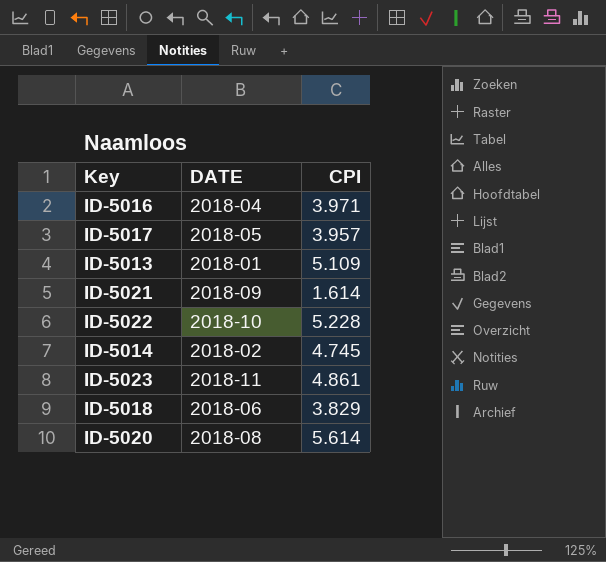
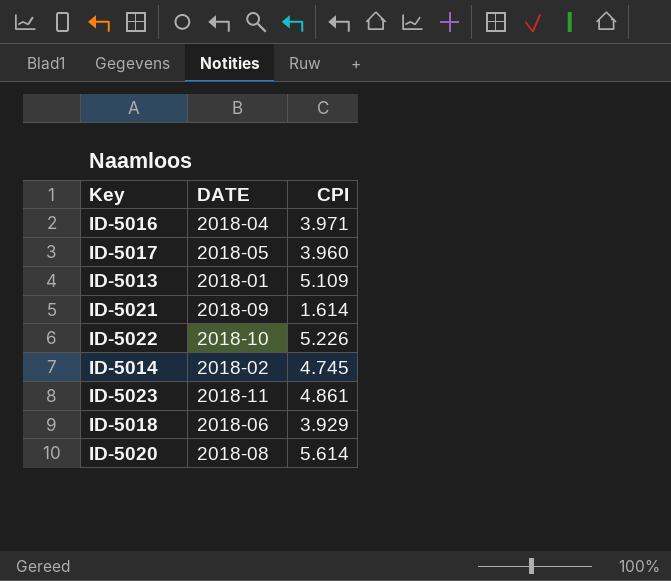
ID-5017 | CPI: 3.957 -> 3.960
ID-5022 | CPI: 5.228 -> 5.226
ID-5018 | CPI: 3.829 -> 3.929

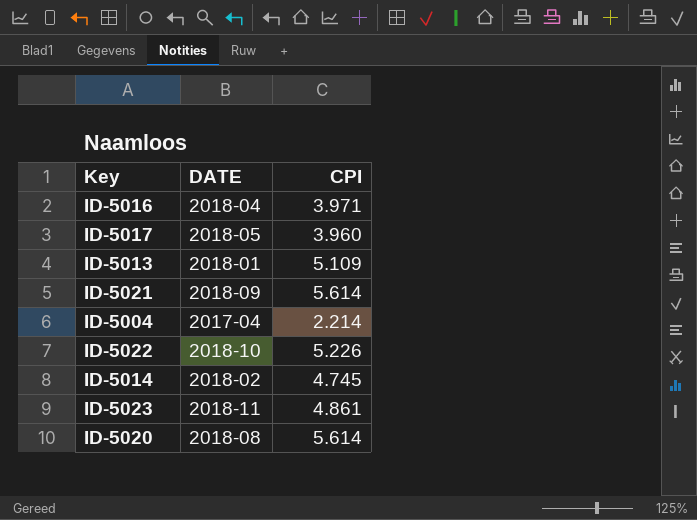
row ID-5018: 2018-06 | 3.929 -> none
ID-5021 | CPI: 1.614 -> 5.614
row ID-5004: none -> 2017-04 | 2.214

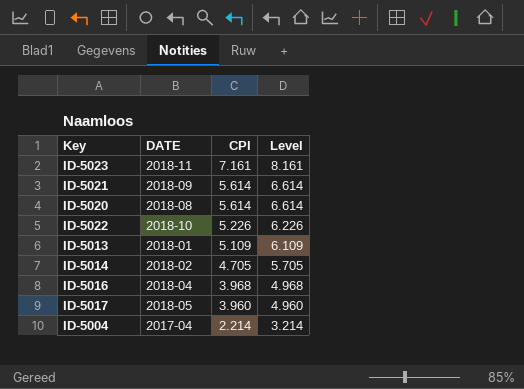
row order: none -> CPI descending
column Level | formula: none -> [CPI] + 1
ID-5023 | CPI: 4.861 -> 7.161
ID-5014 | CPI: 4.745 -> 4.705
ID-5016 | CPI: 3.971 -> 3.968

